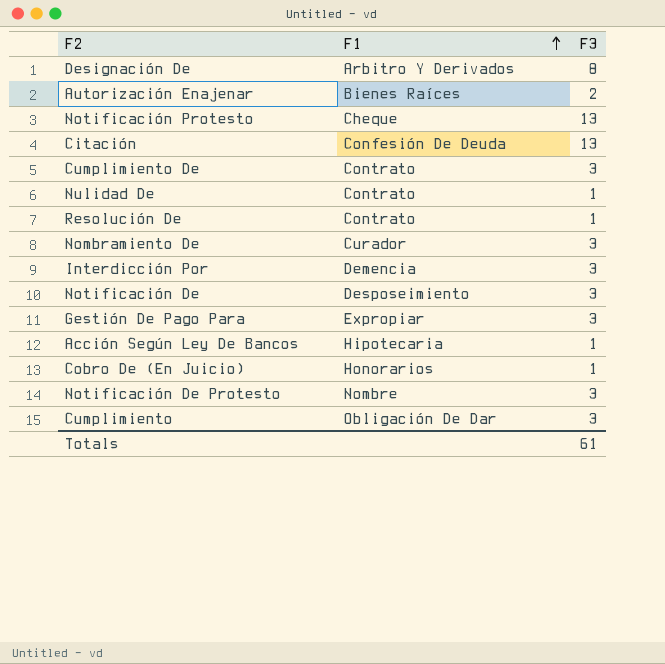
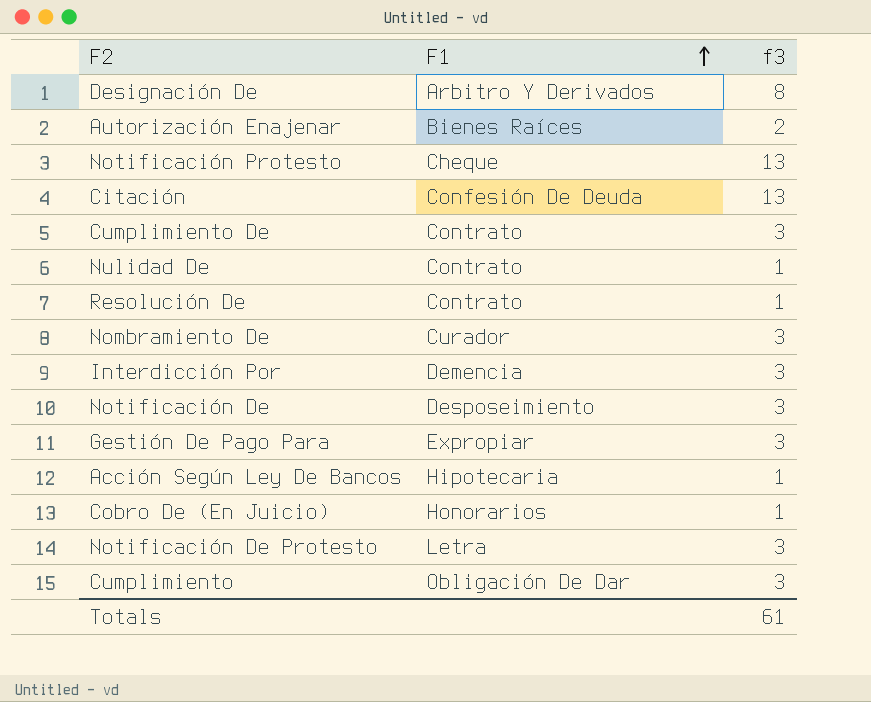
column name: F3 -> f3
Notificación De Protesto | F1: Nombre -> Letra

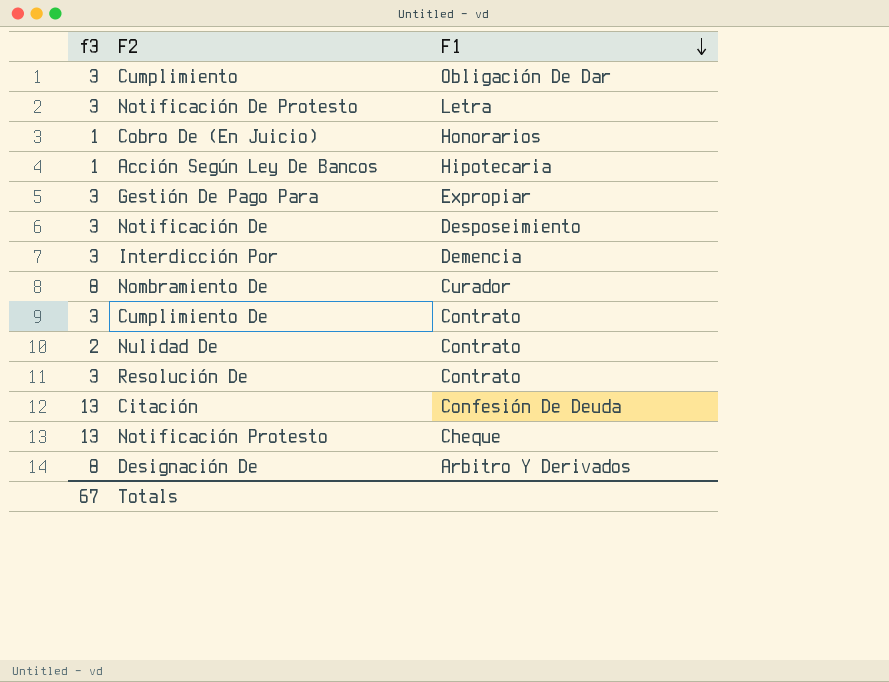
row order: F1 ascending -> F1 descending
column f3 | position: 3 -> 1
row Autorización Enajenar: Bienes Raíces | 2 -> none
Nombramiento De | f3: 3 -> 8
Nulidad De | f3: 1 -> 2
Resolución De | f3: 1 -> 3
Totals | f3: 61 -> 67

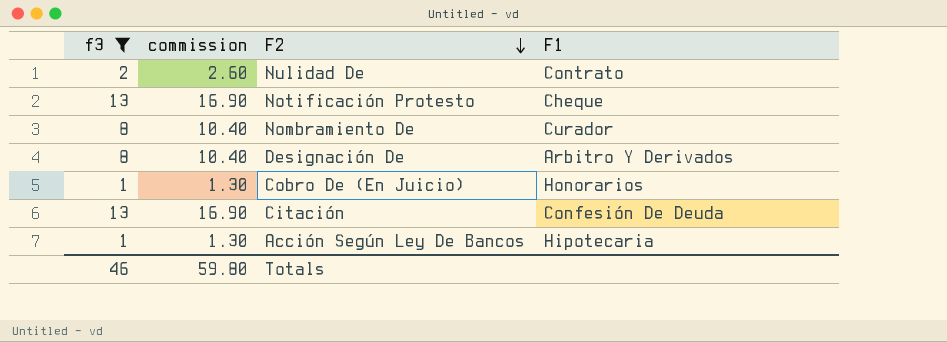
filter: none -> f3 != 3
row order: F1 descending -> F2 descending
column commission | formula: none -> [f3] * 1.3
Totals | f3: 67 -> 46

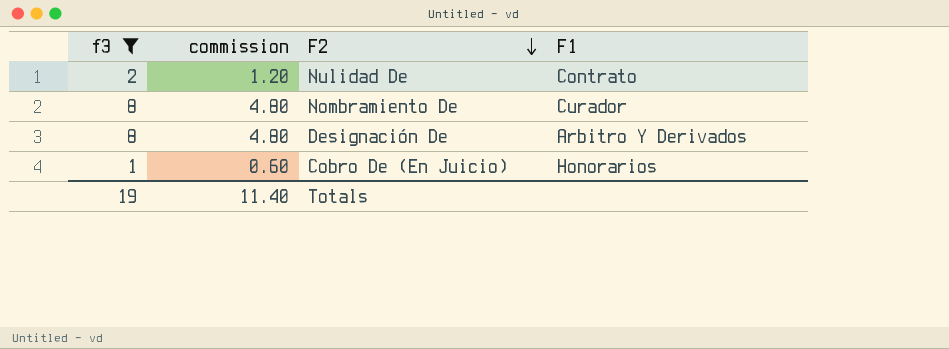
column commission | formula: [f3] * 1.3 -> [f3] * 0.6
row Notificación Protesto: 13 | 16.90 | Cheque -> none
row Citación: 13 | 16.90 | Confesión De Deuda -> none
row Acción Según Ley De Bancos: 1 | 1.30 | Hipotecaria -> none
Totals | f3: 46 -> 19
Totals | commission: 59.80 -> 11.40

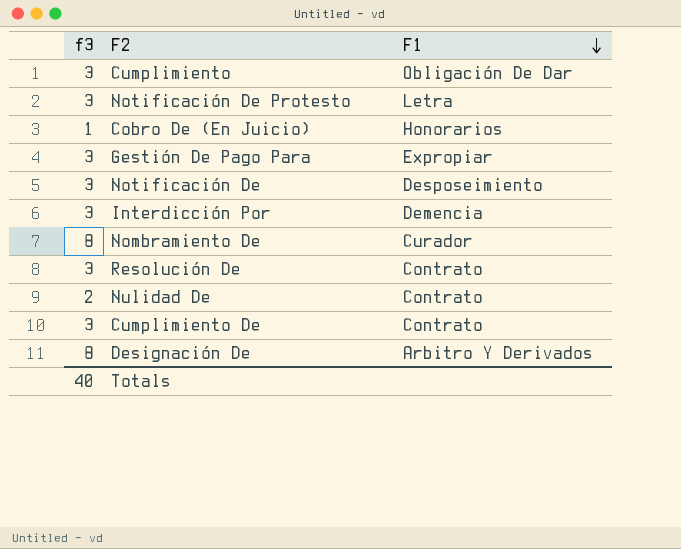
filter: f3 != 3 -> none
row order: F2 descending -> F1 descending
column commission | formula: [f3] * 0.6 -> none
Totals | f3: 19 -> 40

